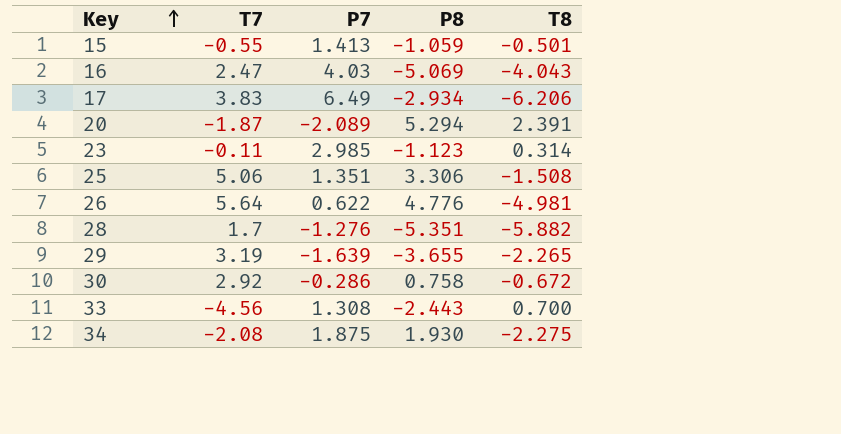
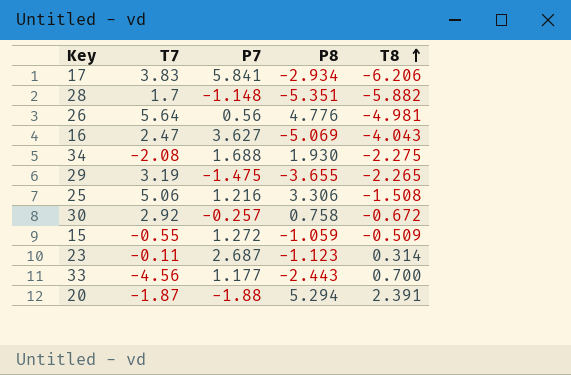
row order: Key ascending -> T8 ascending
17 | P7: 6.49 -> 5.841
28 | P7: -1.276 -> -1.148
26 | P7: 0.622 -> 0.56
16 | P7: 4.03 -> 3.627
34 | P7: 1.875 -> 1.688
29 | P7: -1.639 -> -1.475
25 | P7: 1.351 -> 1.216
30 | P7: -0.286 -> -0.257
15 | P7: 1.413 -> 1.272
15 | T8: -0.501 -> -0.509
23 | P7: 2.985 -> 2.687
33 | P7: 1.308 -> 1.177
20 | P7: -2.089 -> -1.88

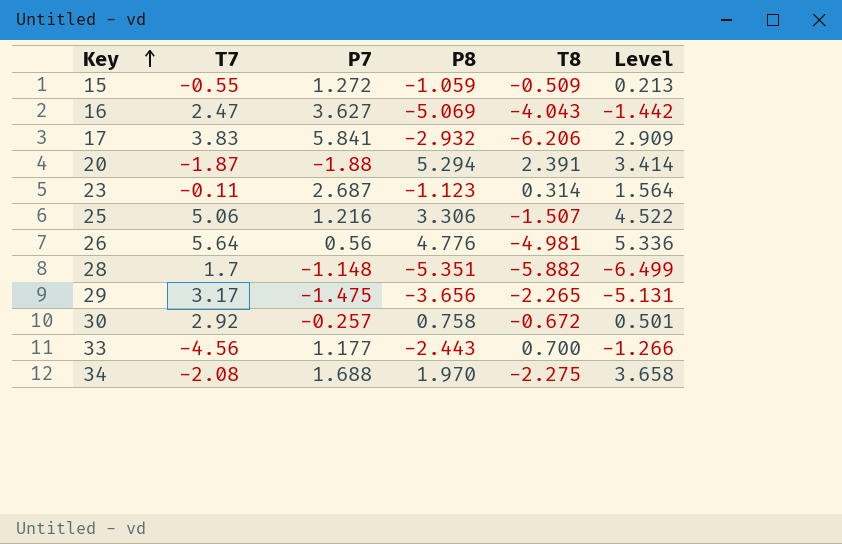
row order: T8 ascending -> Key ascending
column Level | formula: none -> [P7] + [P8]
17 | P8: -2.934 -> -2.932
25 | T8: -1.508 -> -1.507
29 | T7: 3.19 -> 3.17
29 | P8: -3.655 -> -3.656
34 | P8: 1.930 -> 1.970

